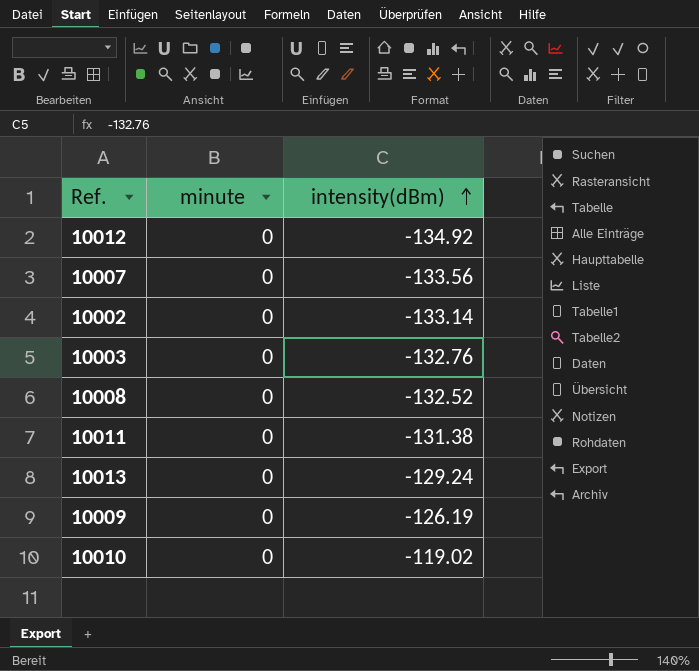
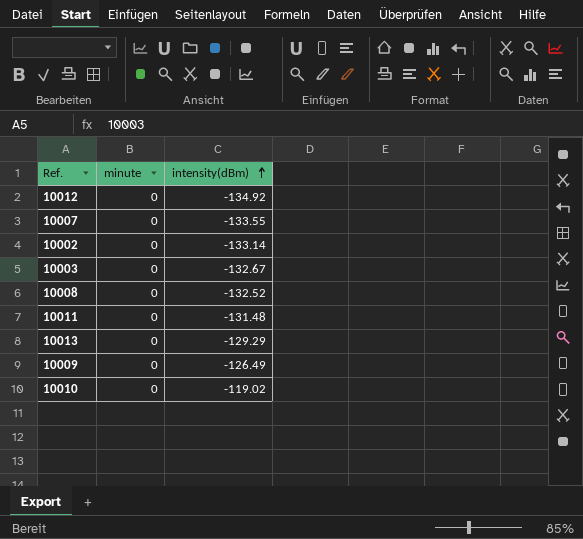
10007 | intensity(dBm): -133.56 -> -133.55
10003 | intensity(dBm): -132.76 -> -132.67
10011 | intensity(dBm): -131.38 -> -131.48
10013 | intensity(dBm): -129.24 -> -129.29
10009 | intensity(dBm): -126.19 -> -126.49

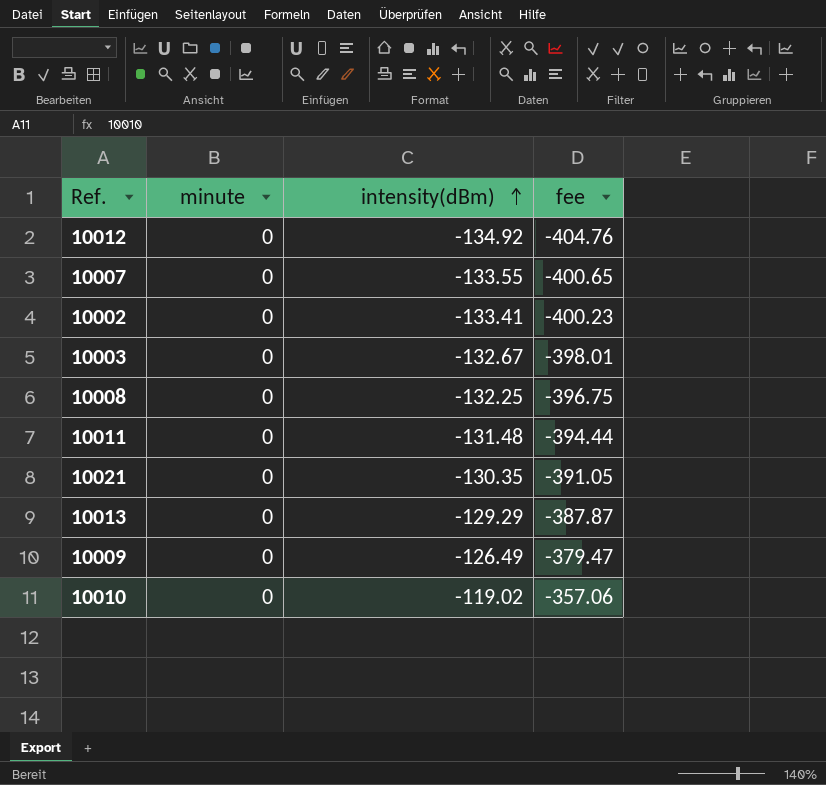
column fee | formula: none -> [intensity(dBm)] * 3
10002 | intensity(dBm): -133.14 -> -133.41
10008 | intensity(dBm): -132.52 -> -132.25
row 10021: none -> 0 | -130.35 | -391.05

